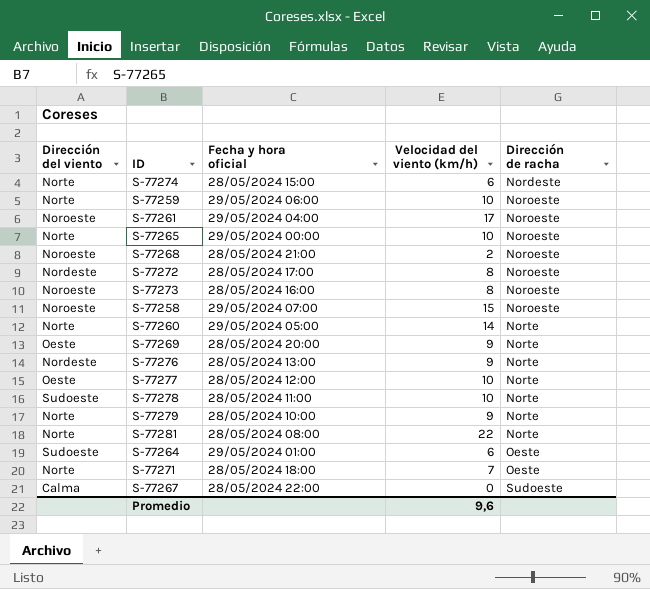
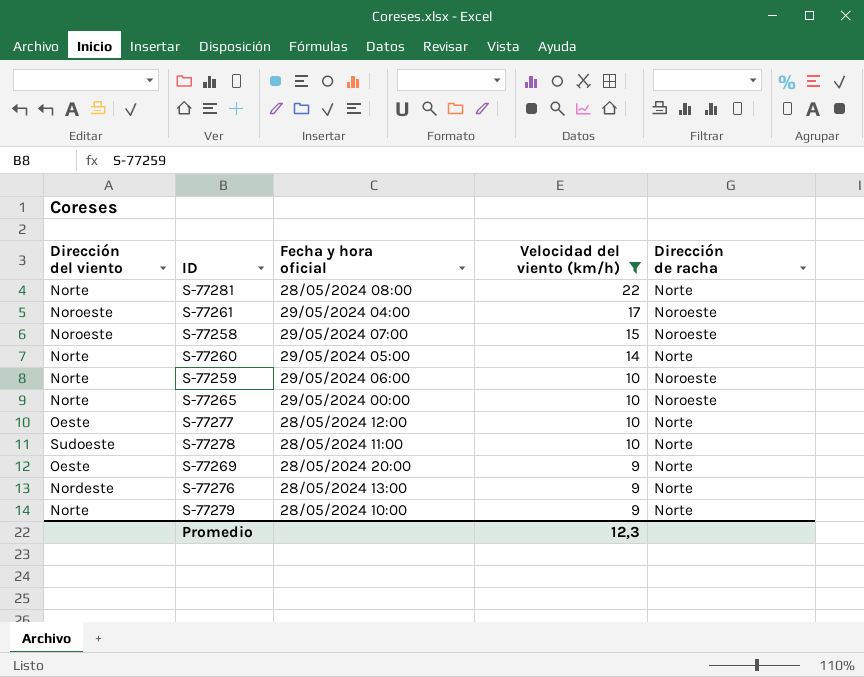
filter: none -> Velocidad del viento (km/h) >= 9
row order: Dirección de racha ascending -> Velocidad del viento (km/h) descending
Promedio | Velocidad del viento (km/h): 9,6 -> 12,3

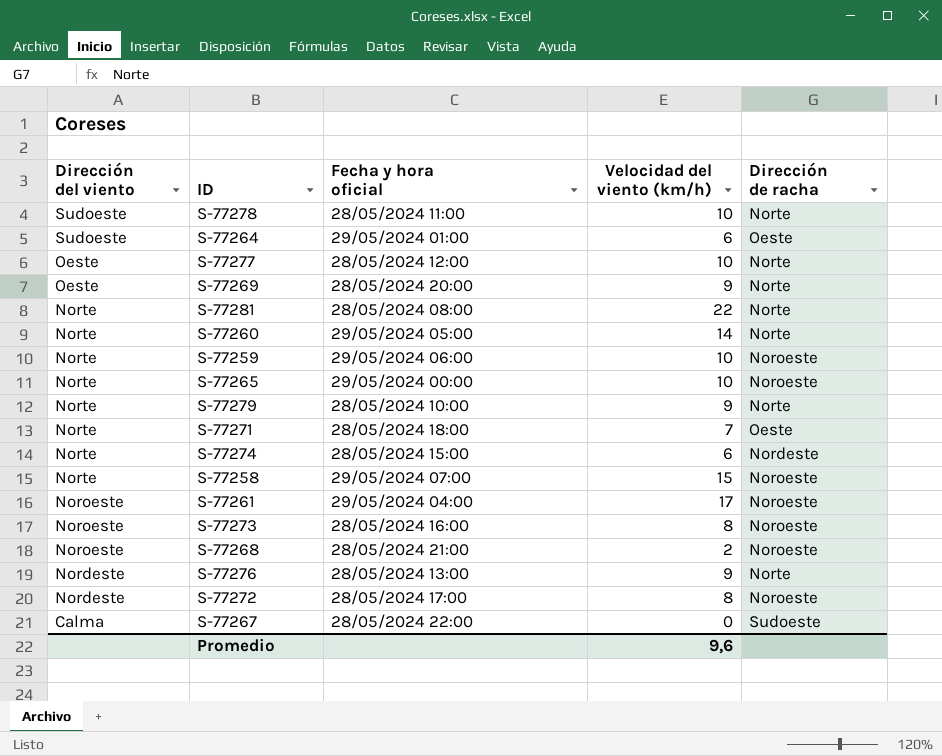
filter: Velocidad del viento (km/h) >= 9 -> none
row order: Velocidad del viento (km/h) descending -> Dirección del viento descending
S-77258 | Dirección del viento: Noroeste -> Norte
Promedio | Velocidad del viento (km/h): 12,3 -> 9,6

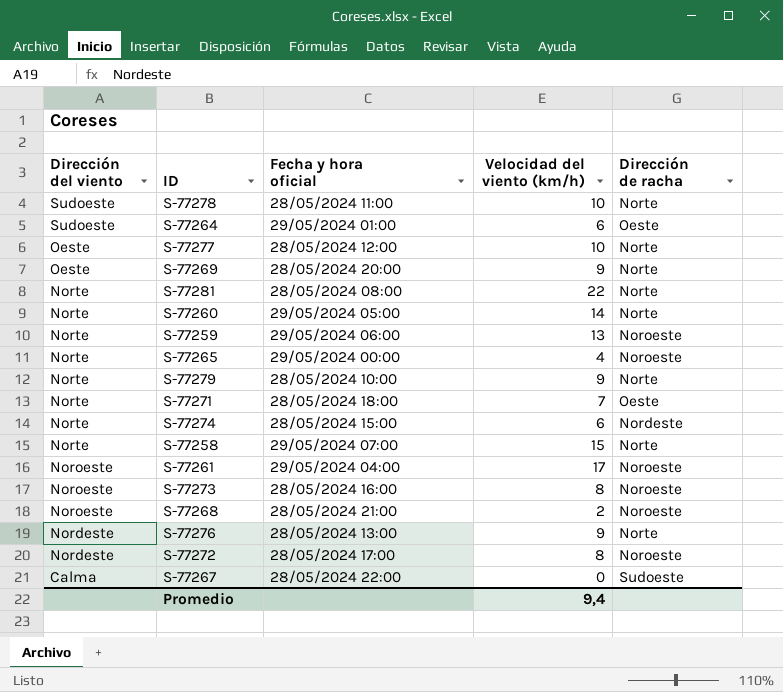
S-77259 | Velocidad del viento (km/h): 10 -> 13
S-77265 | Velocidad del viento (km/h): 10 -> 4
S-77258 | Dirección de racha: Noroeste -> Norte
Promedio | Velocidad del viento (km/h): 9,6 -> 9,4

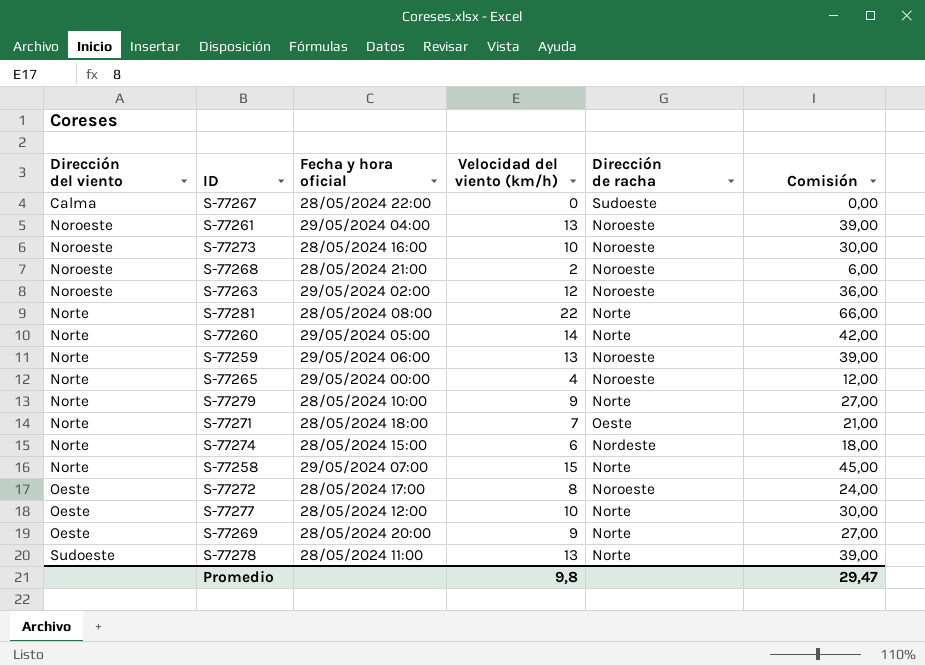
row order: Dirección del viento descending -> Dirección del viento ascending
column Comisión | formula: none -> [Velocidad del viento (km/h)] * 3
row S-77264: Sudoeste | 29/05/2024 01:00 | 6 | Oeste -> none
row S-77276: Nordeste | 28/05/2024 13:00 | 9 | Norte -> none
S-77261 | Velocidad del viento (km/h): 17 -> 13
S-77273 | Velocidad del viento (km/h): 8 -> 10
row S-77263: none -> Noroeste | 29/05/2024 02:00 | 12 | Noroeste | 36,00
S-77272 | Dirección del viento: Nordeste -> Oeste
S-77278 | Velocidad del viento (km/h): 10 -> 13
Promedio | Velocidad del viento (km/h): 9,4 -> 9,8

